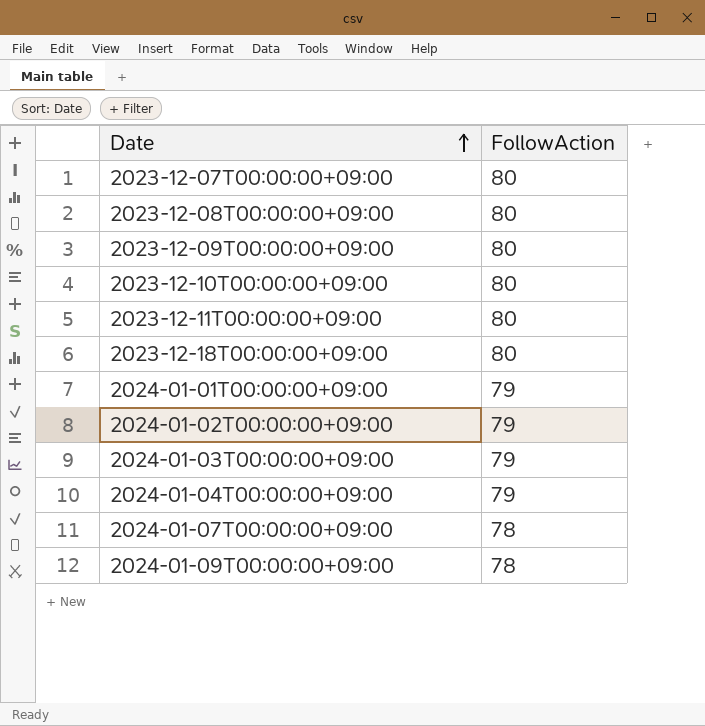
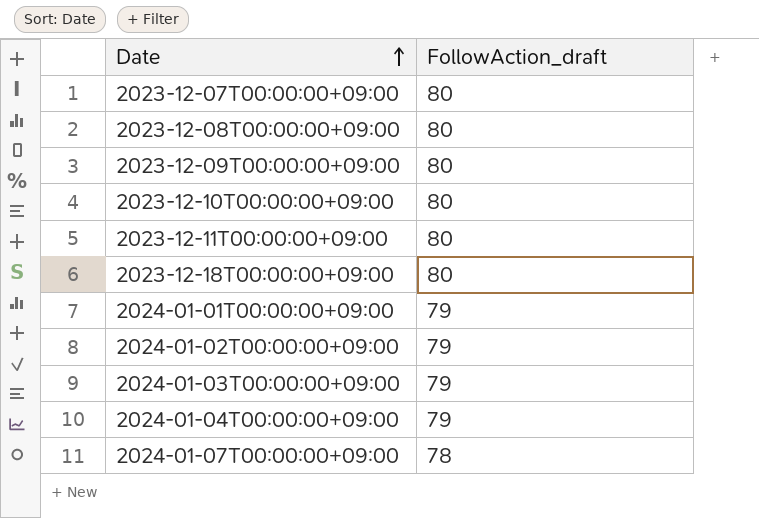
column name: FollowAction -> FollowAction_draft
row 2024-01-09T00:00:00+09:00: 78 -> none

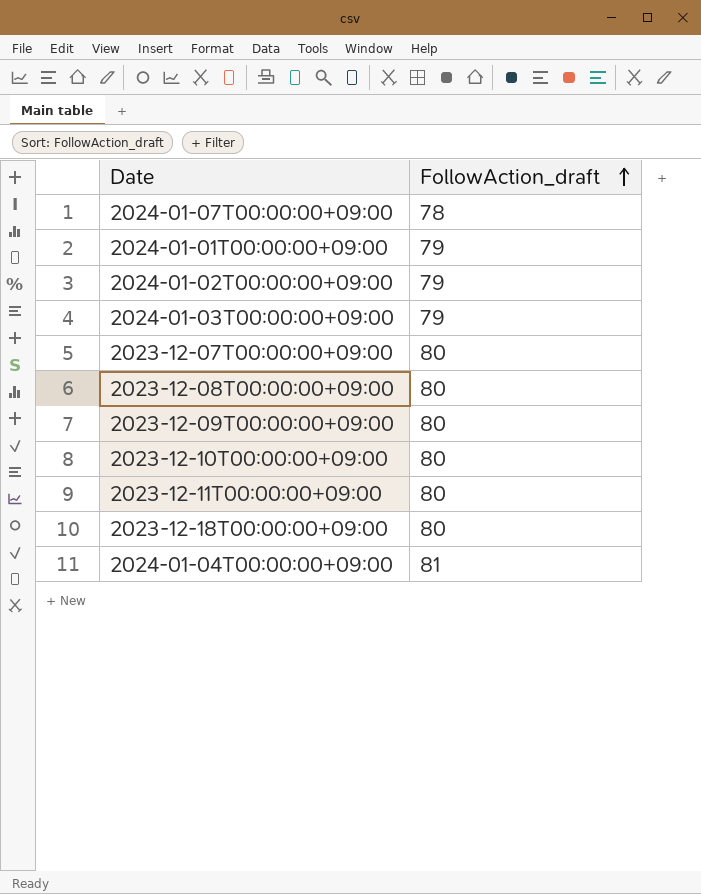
row order: Date ascending -> FollowAction_draft ascending
2024-01-04T00:00:00+09:00 | FollowAction_draft: 79 -> 81

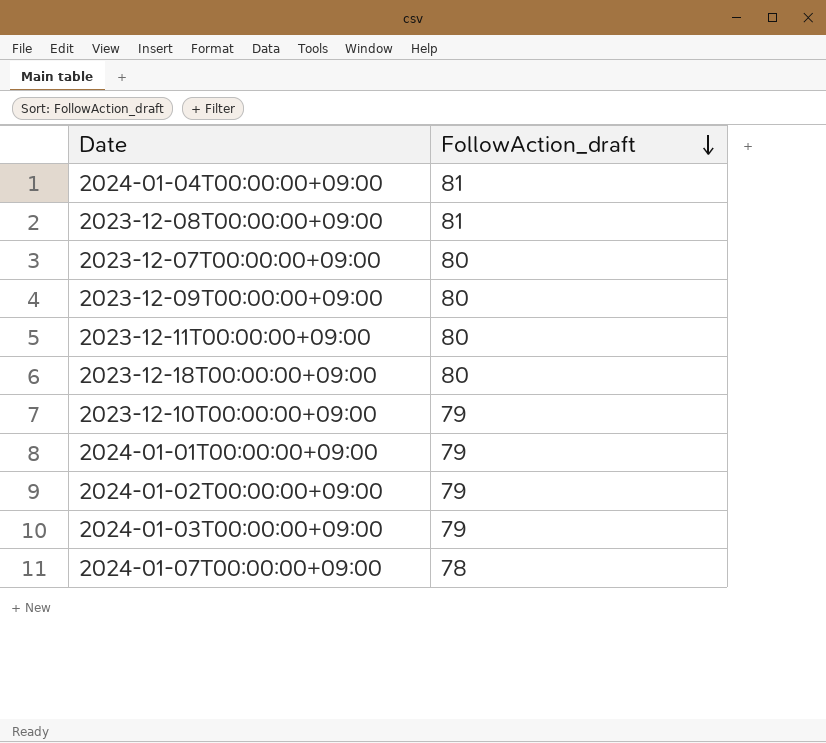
row order: FollowAction_draft ascending -> FollowAction_draft descending
2023-12-08T00:00:00+09:00 | FollowAction_draft: 80 -> 81
2023-12-10T00:00:00+09:00 | FollowAction_draft: 80 -> 79

